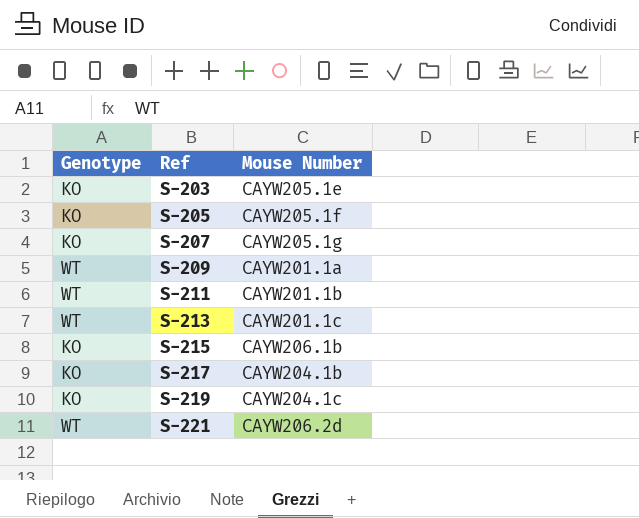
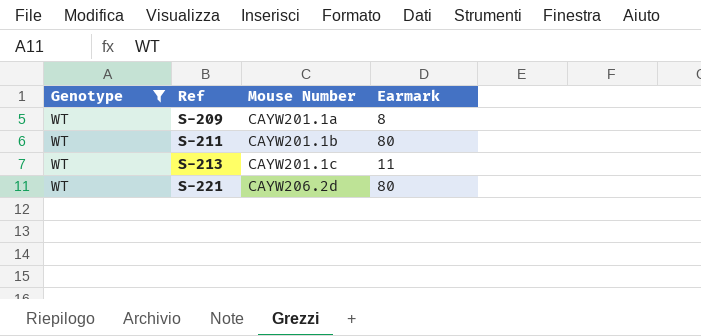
filter: none -> Genotype = WT
column Earmark | position: none -> 4

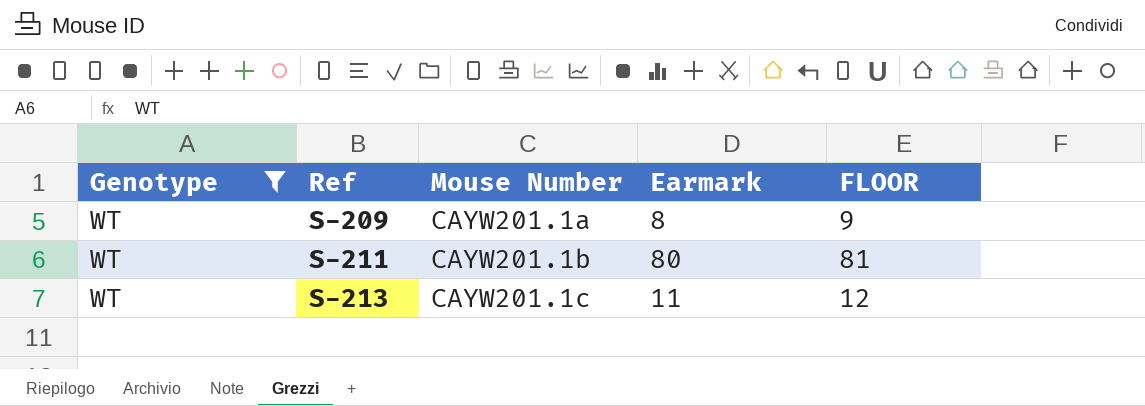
column FLOOR | formula: none -> [Earmark] + 1
row S-221: WT | CAYW206.2d | 80 -> none

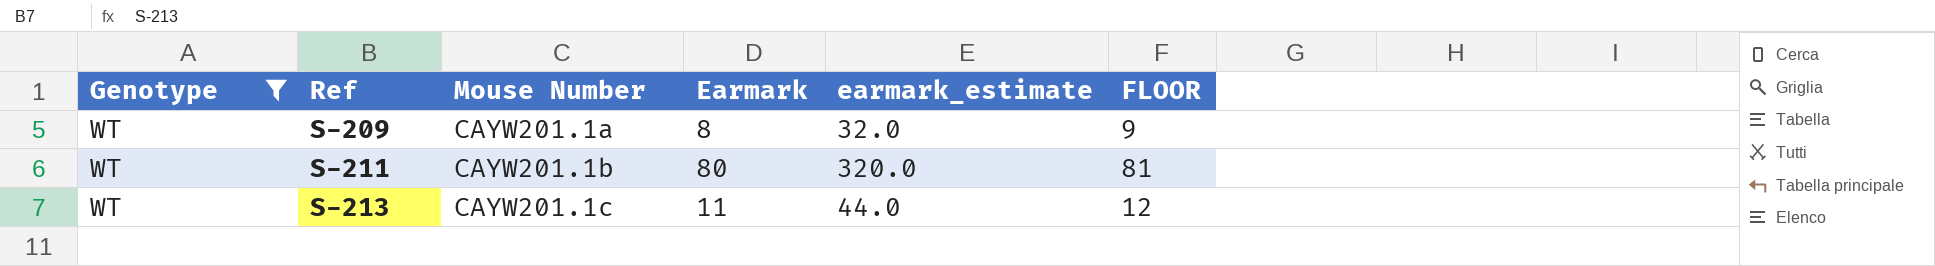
column earmark_estimate | formula: none -> [Earmark] * 4

